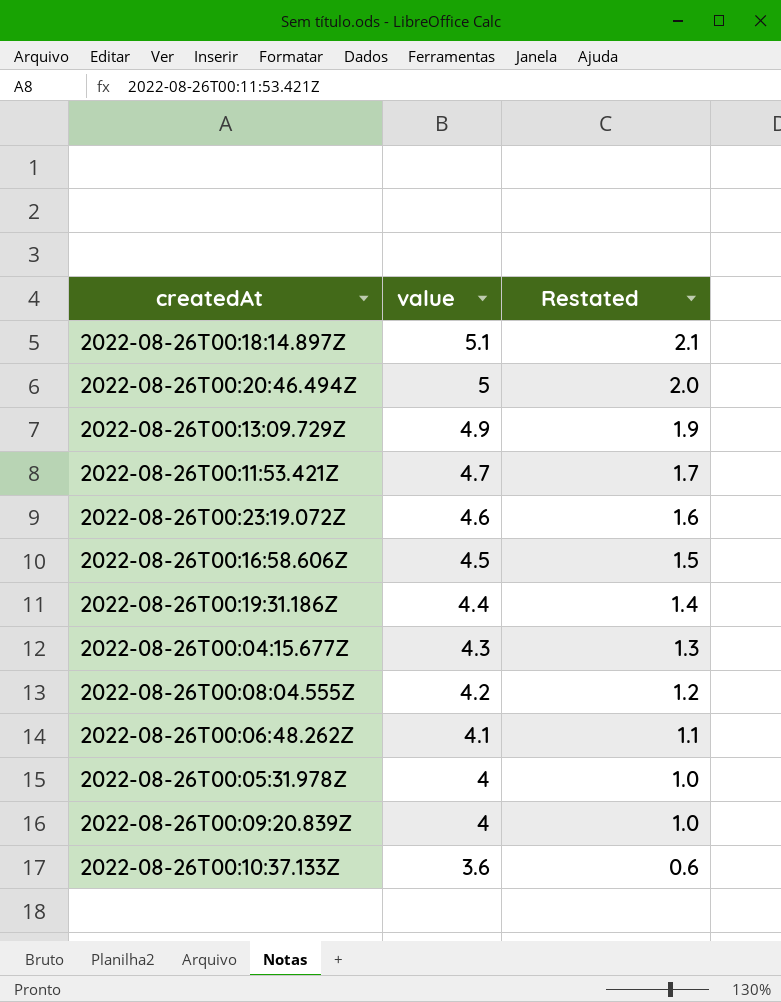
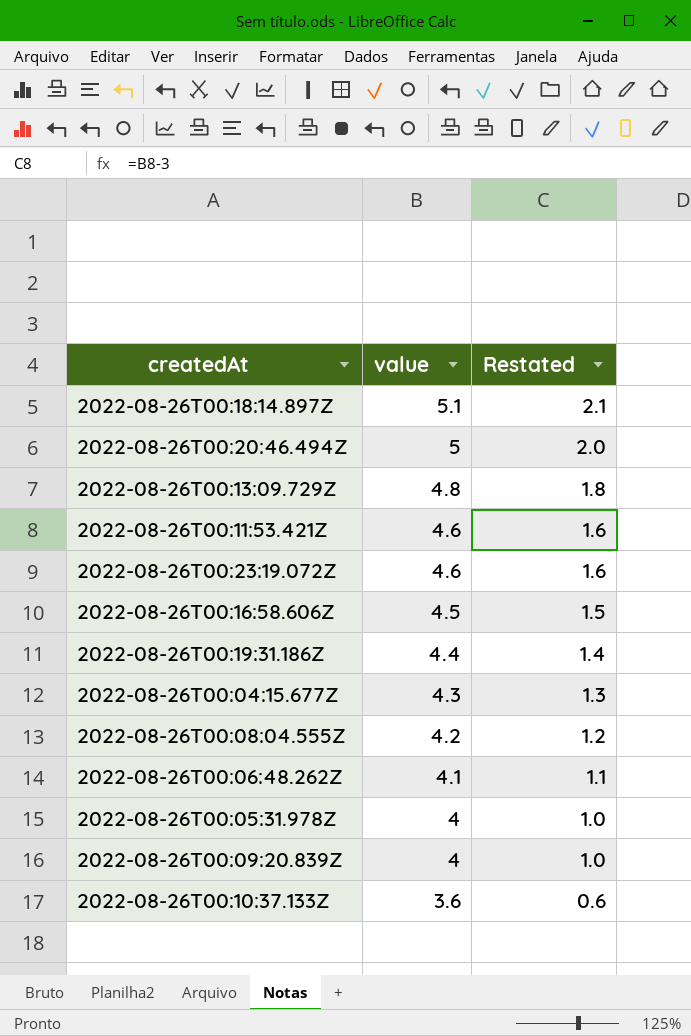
2022-08-26T00:13:09.729Z | value: 4.9 -> 4.8
2022-08-26T00:13:09.729Z | Restated: 1.9 -> 1.8
2022-08-26T00:11:53.421Z | value: 4.7 -> 4.6
2022-08-26T00:11:53.421Z | Restated: 1.7 -> 1.6

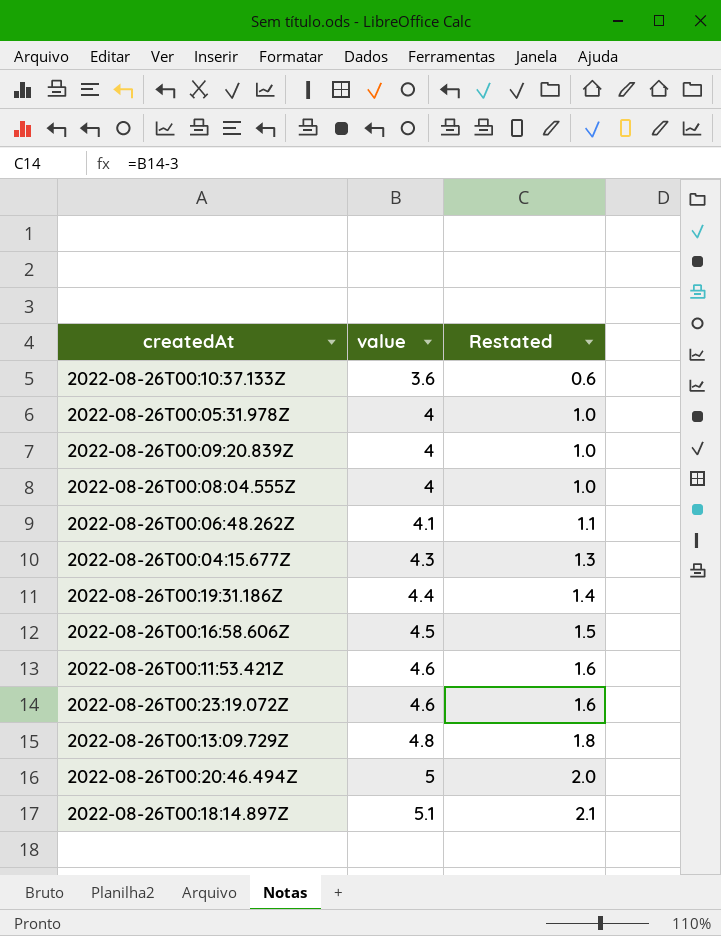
row order: value descending -> value ascending
2022-08-26T00:08:04.555Z | value: 4.2 -> 4
2022-08-26T00:08:04.555Z | Restated: 1.2 -> 1.0

